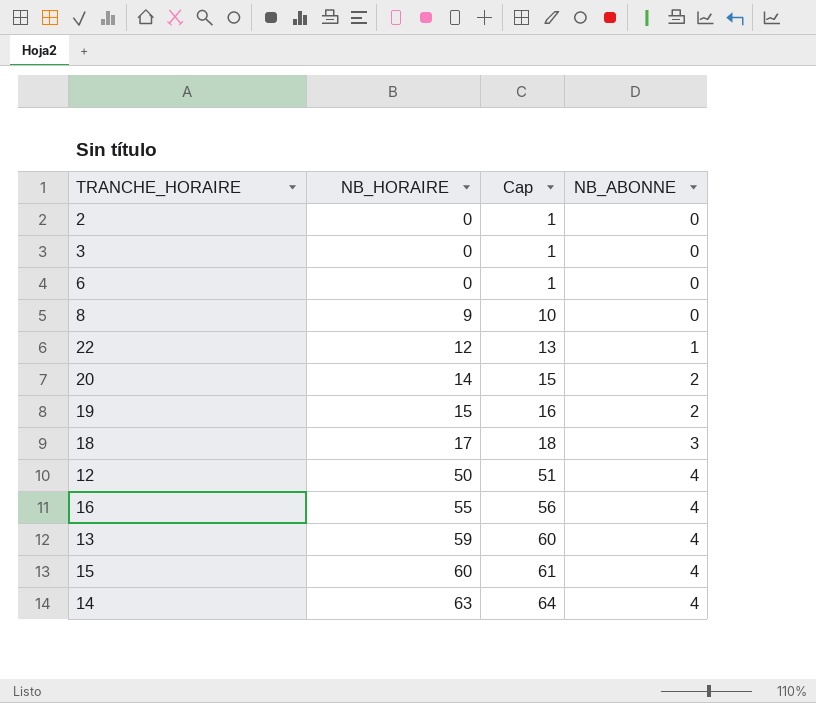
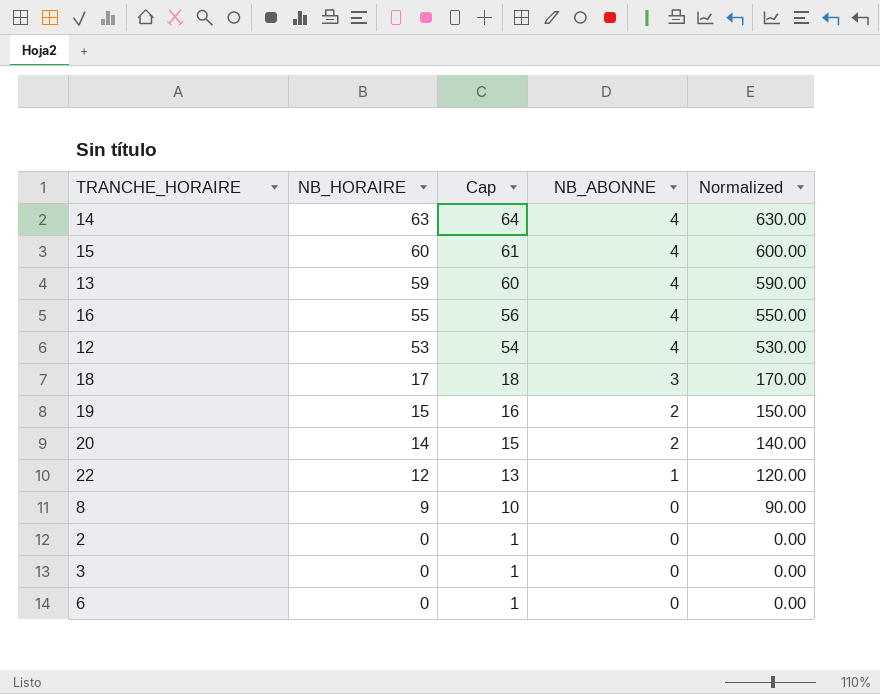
row order: NB_HORAIRE ascending -> NB_HORAIRE descending
column Normalized | formula: none -> [NB_HORAIRE] * 10
12 | NB_HORAIRE: 50 -> 53
12 | Cap: 51 -> 54

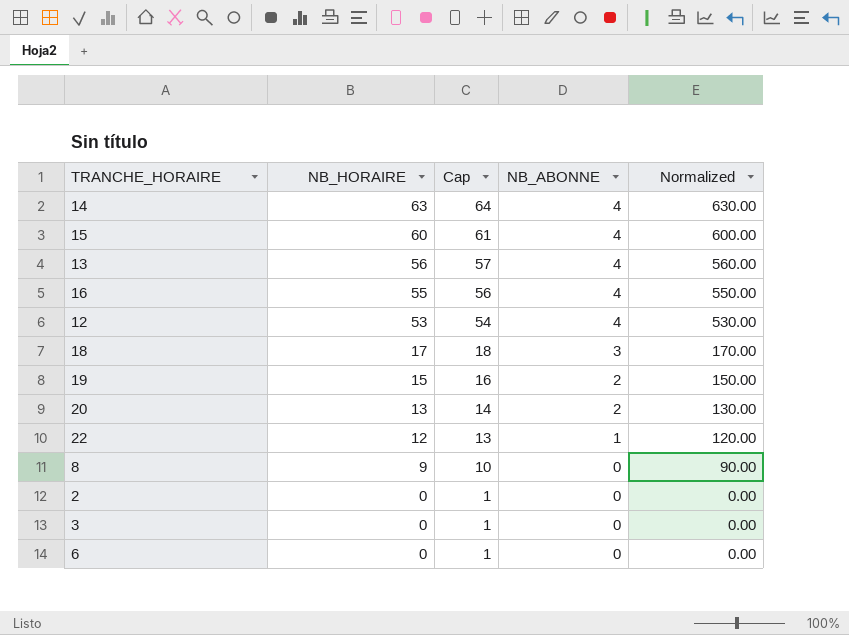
13 | NB_HORAIRE: 59 -> 56
13 | Cap: 60 -> 57
13 | Normalized: 590.00 -> 560.00
20 | NB_HORAIRE: 14 -> 13
20 | Cap: 15 -> 14
20 | Normalized: 140.00 -> 130.00

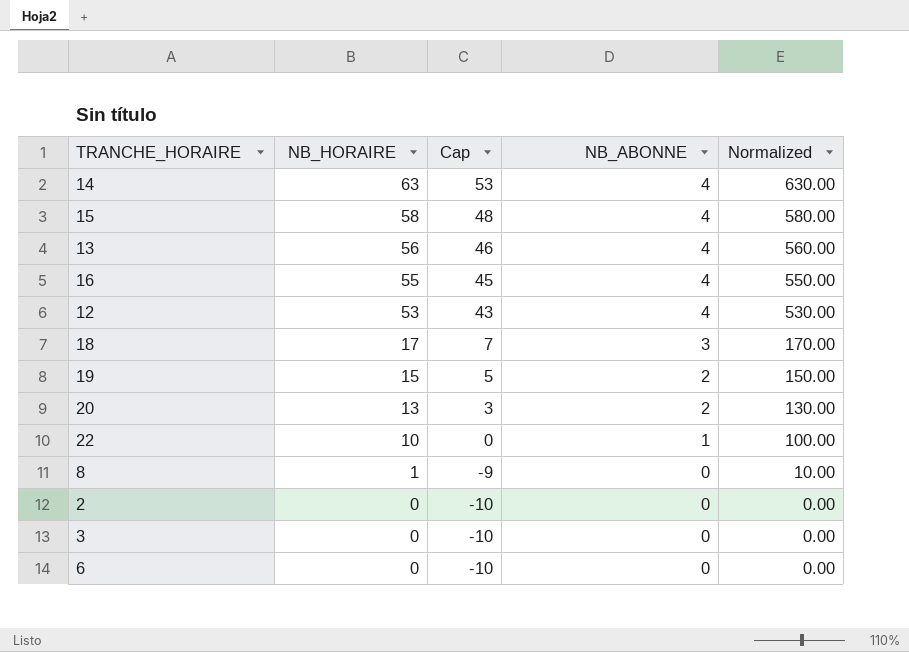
column Cap | formula: [NB_HORAIRE] + 1 -> [NB_HORAIRE] - 10
15 | NB_HORAIRE: 60 -> 58
15 | Normalized: 600.00 -> 580.00
22 | NB_HORAIRE: 12 -> 10
22 | Normalized: 120.00 -> 100.00
8 | NB_HORAIRE: 9 -> 1
8 | Normalized: 90.00 -> 10.00

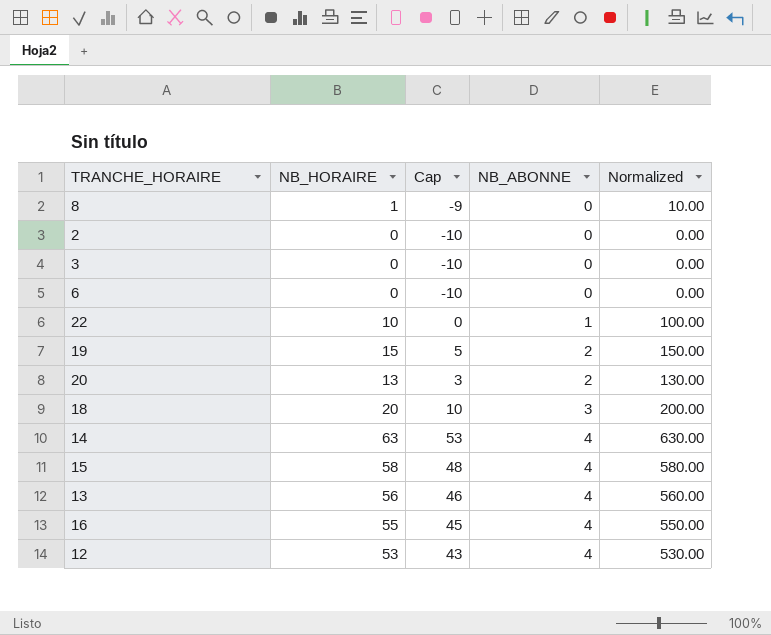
row order: NB_HORAIRE descending -> NB_ABONNE ascending
18 | NB_HORAIRE: 17 -> 20
18 | Cap: 7 -> 10
18 | Normalized: 170.00 -> 200.00

